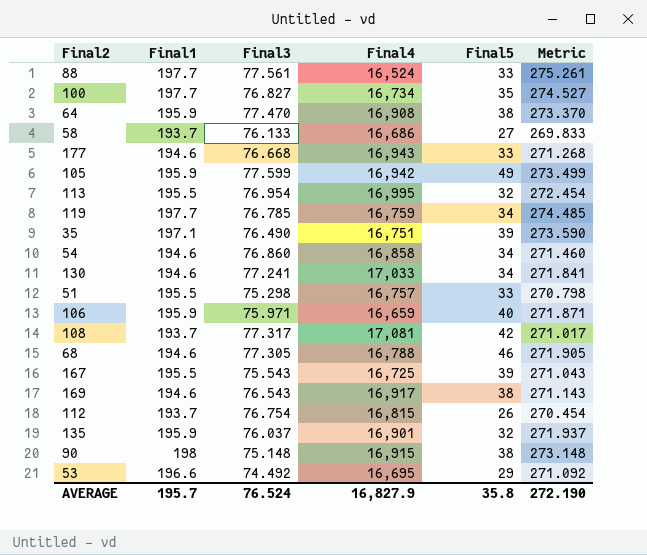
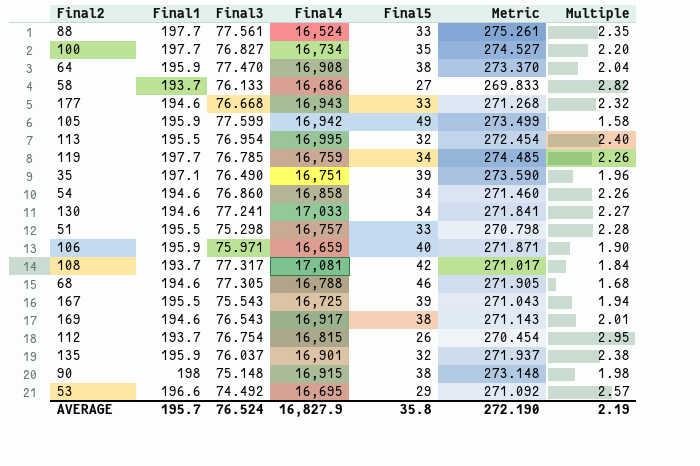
column Multiple | formula: none -> [Final3] / [Final5]

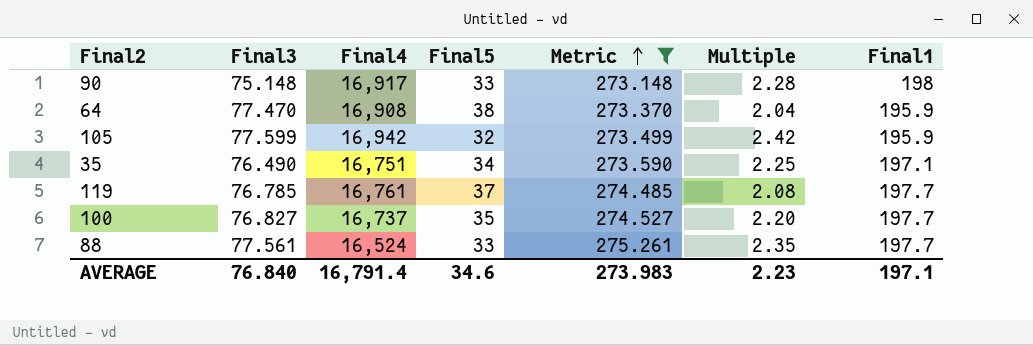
filter: none -> Metric >= 273.148
row order: none -> Metric ascending
column Final1 | position: 2 -> 7
90 | Final4: 16,915 -> 16,917
90 | Final5: 38 -> 33
90 | Multiple: 1.98 -> 2.28
105 | Final5: 49 -> 32
105 | Multiple: 1.58 -> 2.42
35 | Final5: 39 -> 34
35 | Multiple: 1.96 -> 2.25
119 | Final4: 16,759 -> 16,761
119 | Final5: 34 -> 37
119 | Multiple: 2.26 -> 2.08
100 | Final4: 16,734 -> 16,737
AVERAGE | Final3: 76.524 -> 76.840
AVERAGE | Final4: 16,827.9 -> 16,791.4
AVERAGE | Final5: 35.8 -> 34.6
AVERAGE | Metric: 272.190 -> 273.983
AVERAGE | Multiple: 2.19 -> 2.23
AVERAGE | Final1: 195.7 -> 197.1

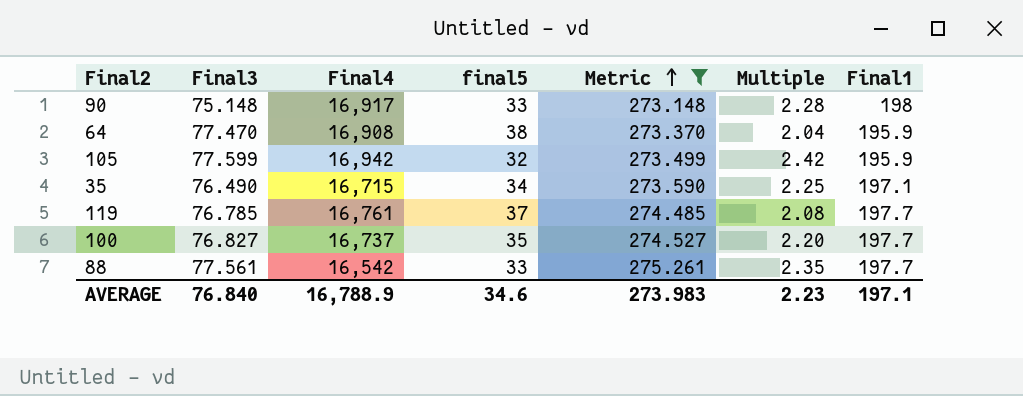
column name: Final5 -> final5
35 | Final4: 16,751 -> 16,715
88 | Final4: 16,524 -> 16,542
AVERAGE | Final4: 16,791.4 -> 16,788.9

